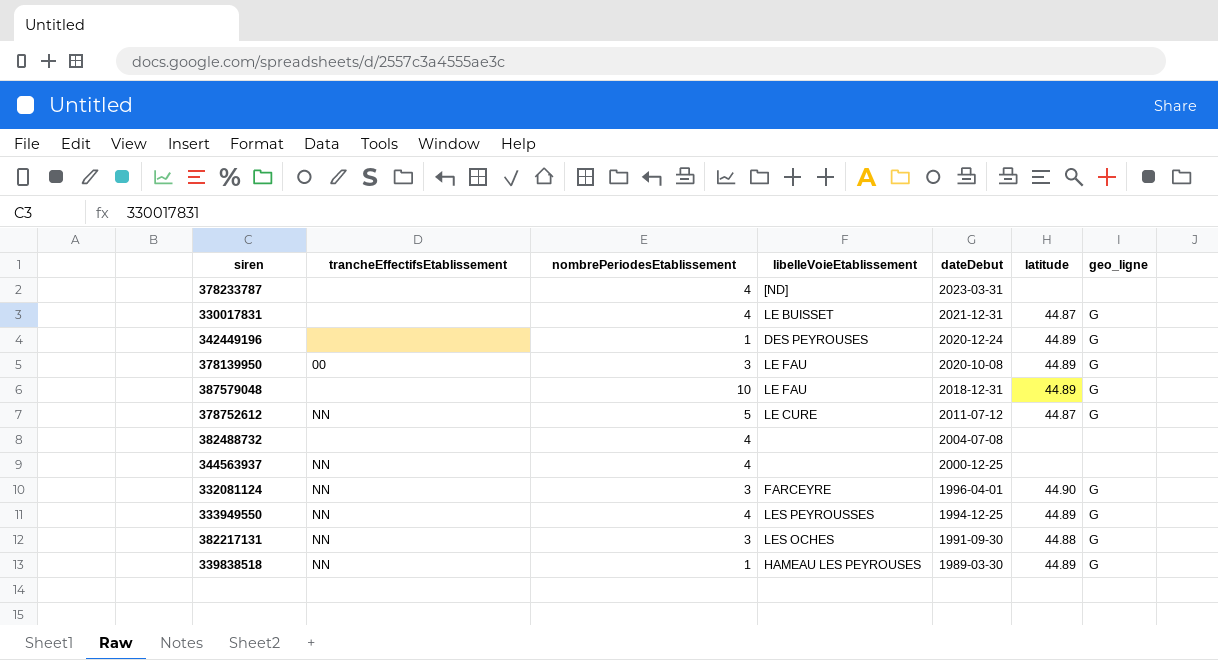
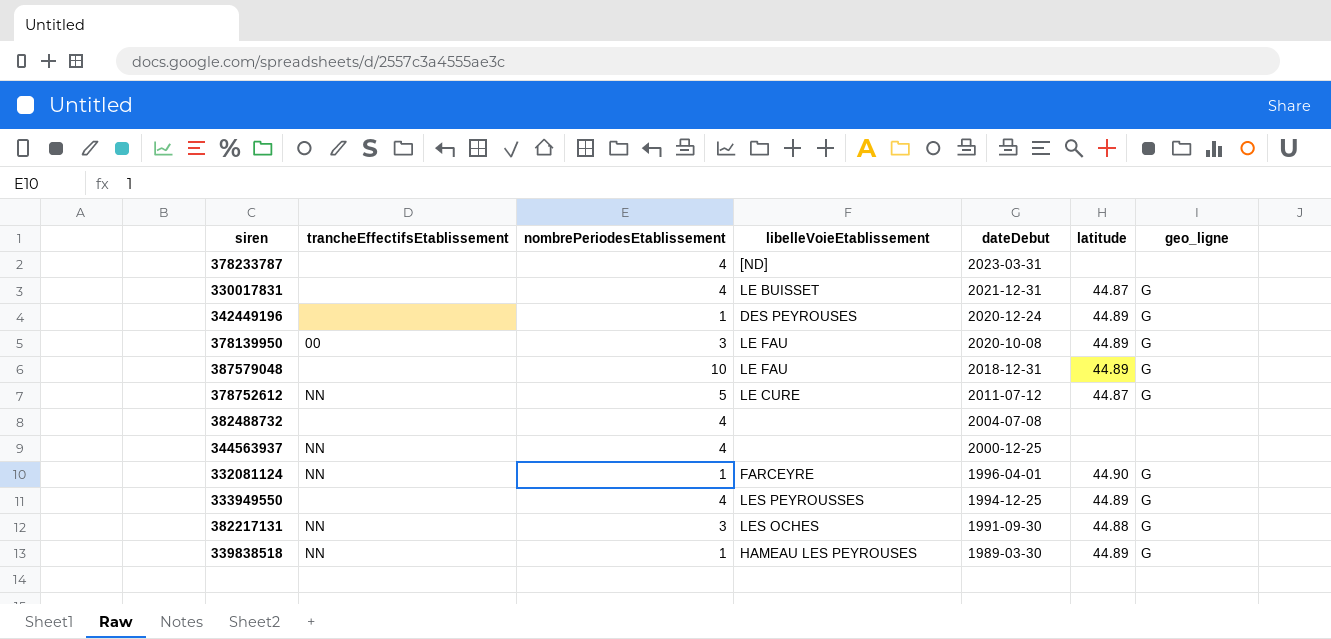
332081124 | nombrePeriodesEtablissement: 3 -> 1
333949550 | trancheEffectifsEtablissement: NN -> none

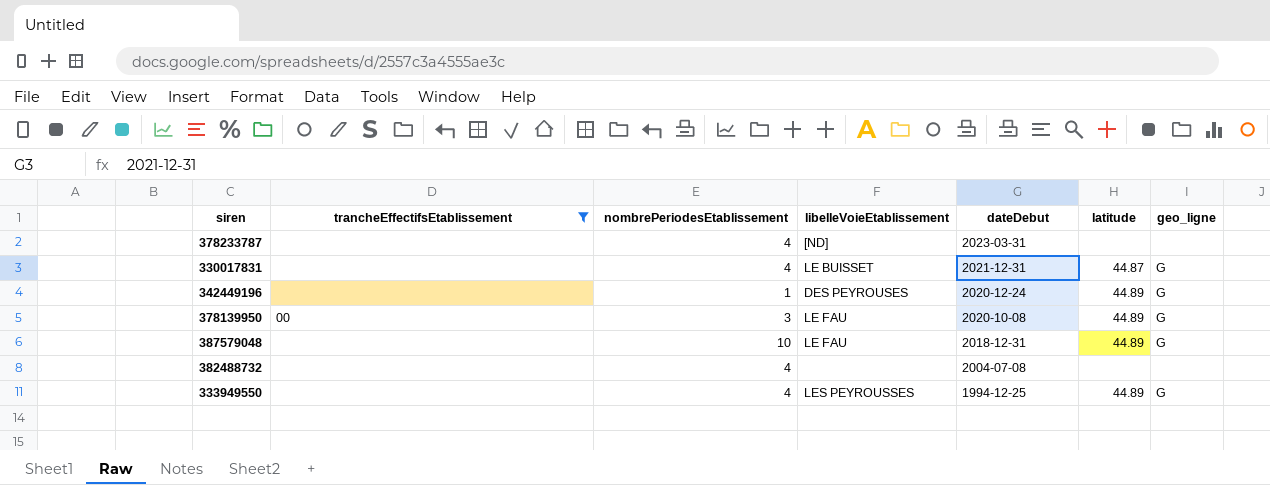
filter: none -> trancheEffectifsEtablissement != NN

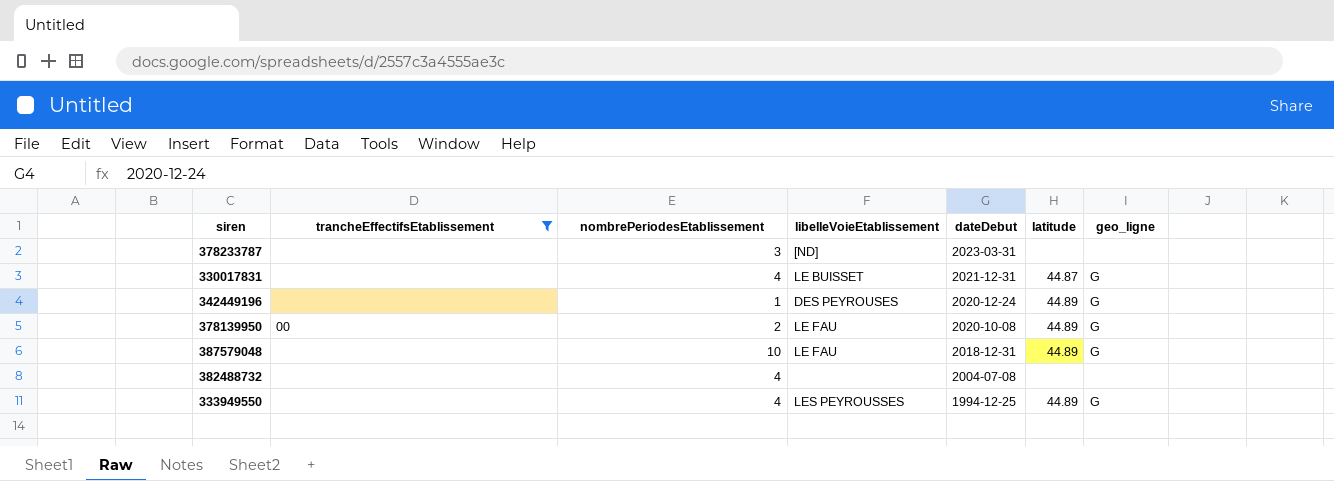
378233787 | nombrePeriodesEtablissement: 4 -> 3
378139950 | nombrePeriodesEtablissement: 3 -> 2

